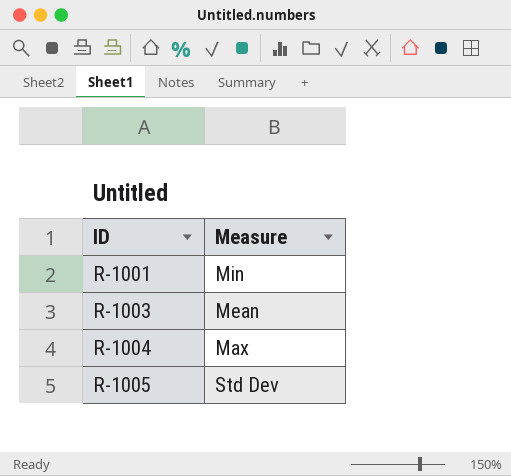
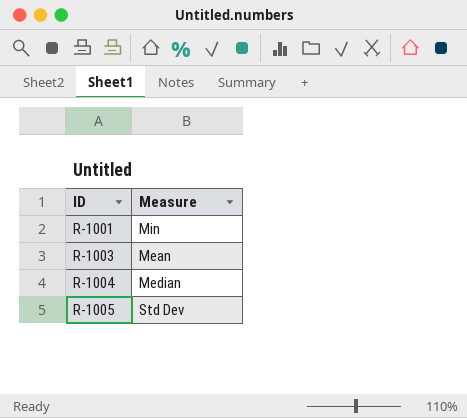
R-1004 | Measure: Max -> Median

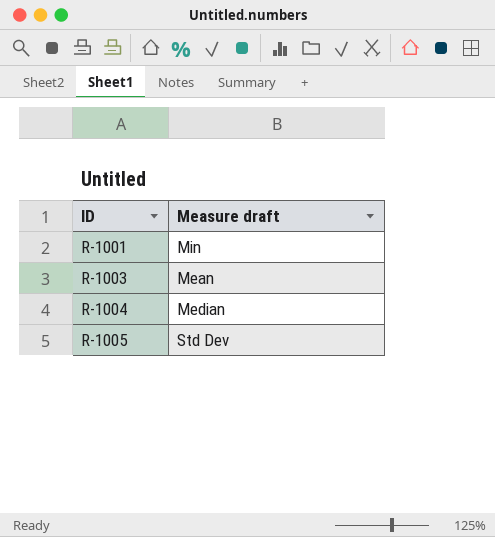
column name: Measure -> Measure draft

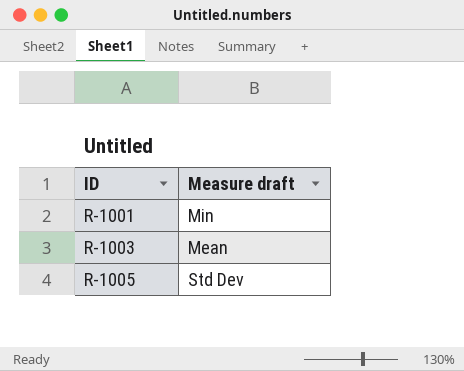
row R-1004: Median -> none

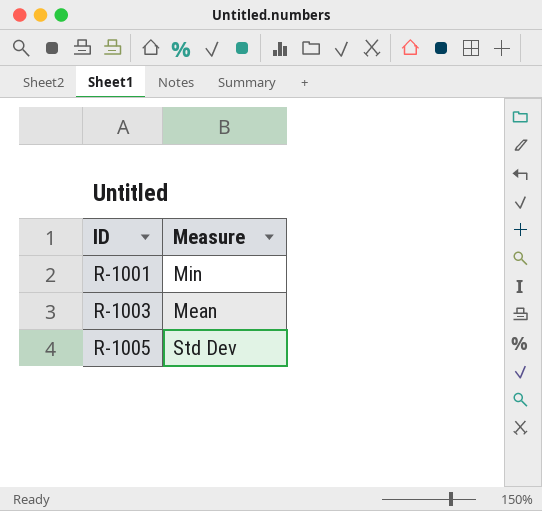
column name: Measure draft -> Measure

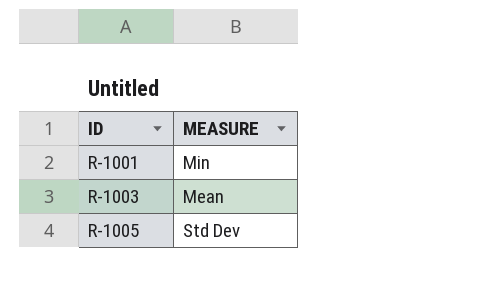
column name: Measure -> MEASURE

